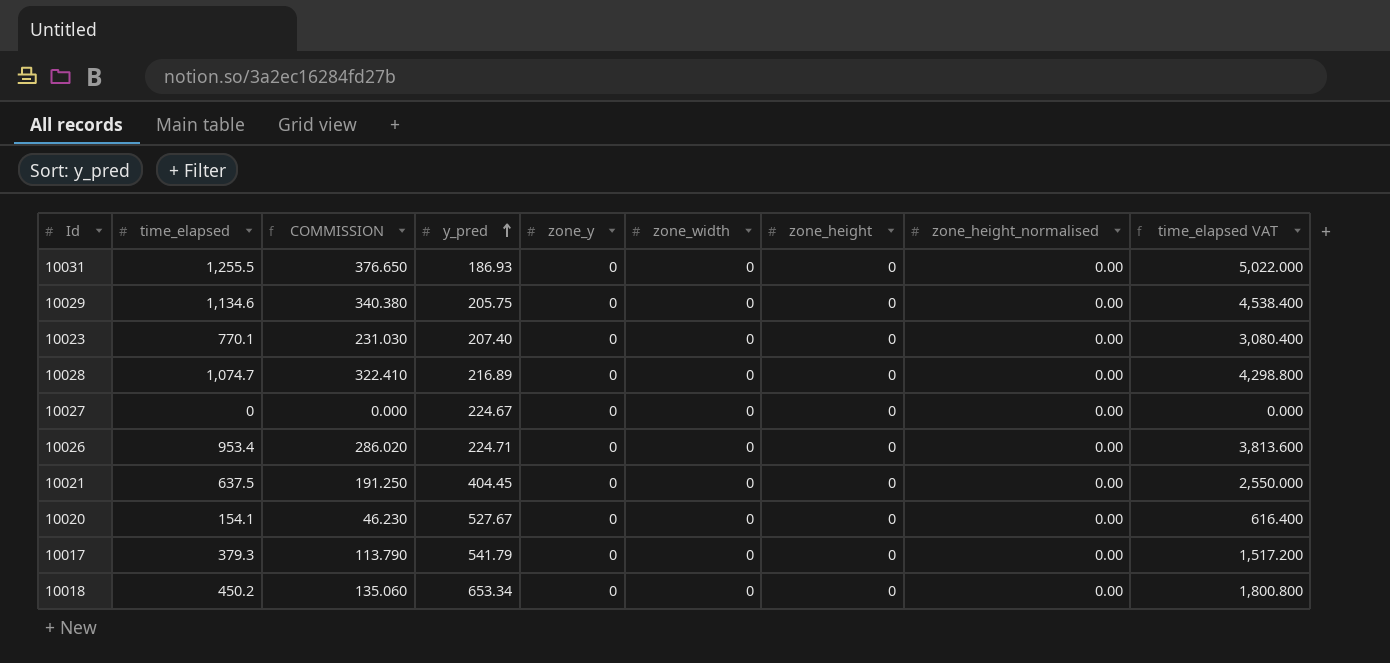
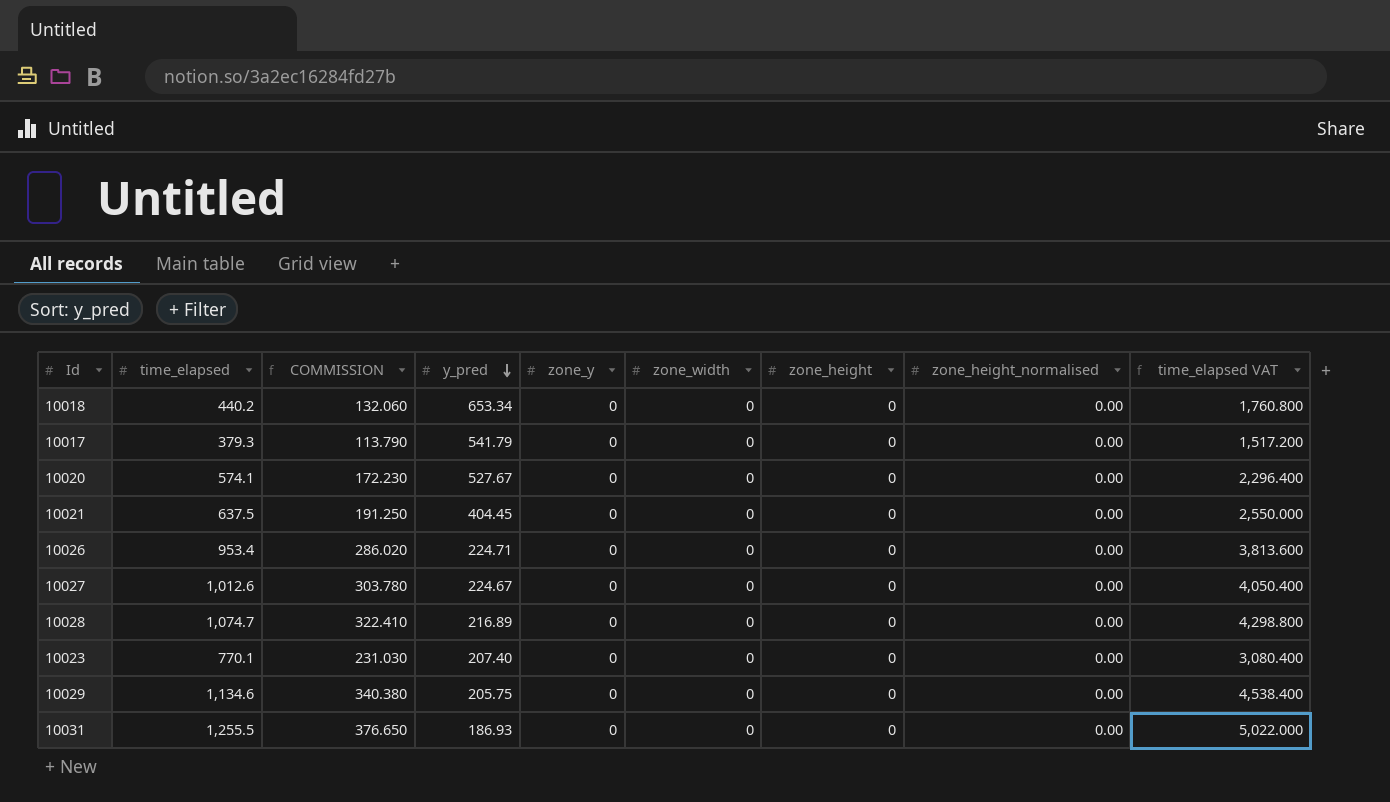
row order: y_pred ascending -> y_pred descending
10018 | time_elapsed: 450.2 -> 440.2
10018 | COMMISSION: 135.060 -> 132.060
10018 | time_elapsed VAT: 1,800.800 -> 1,760.800
10020 | time_elapsed: 154.1 -> 574.1
10020 | COMMISSION: 46.230 -> 172.230
10020 | time_elapsed VAT: 616.400 -> 2,296.400
10027 | time_elapsed: 0 -> 1,012.6
10027 | COMMISSION: 0.000 -> 303.780
10027 | time_elapsed VAT: 0.000 -> 4,050.400

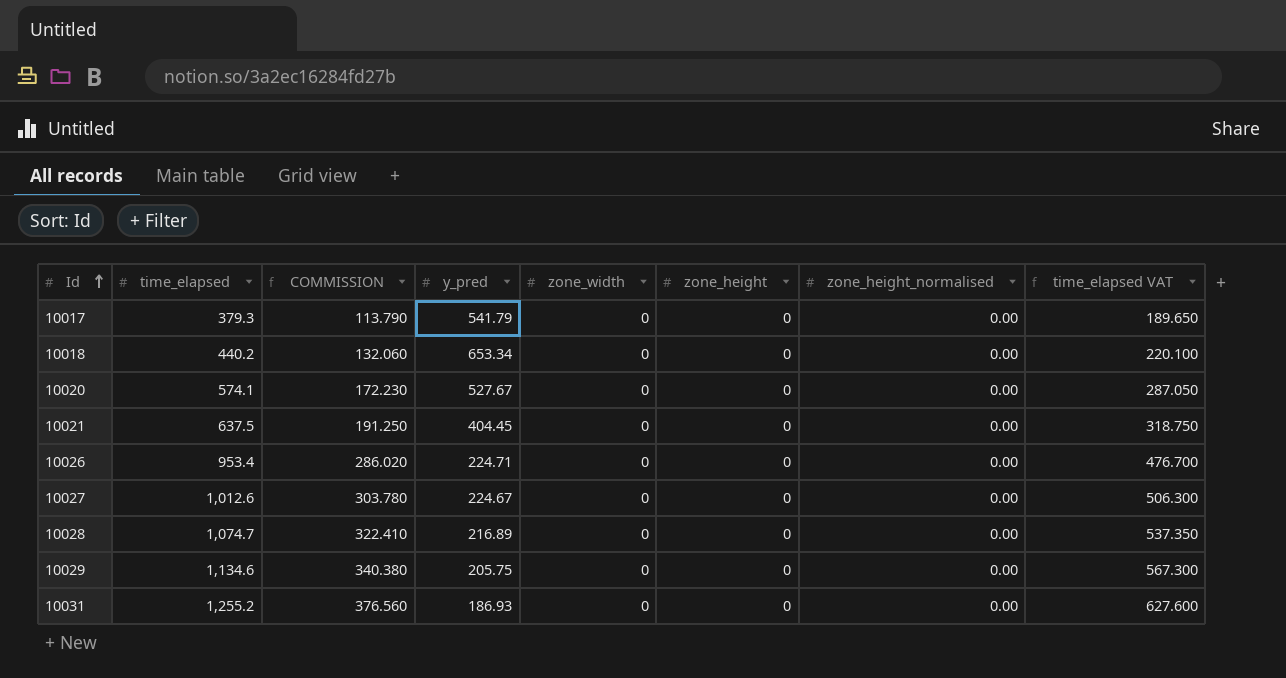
row order: y_pred descending -> Id ascending
column zone_y | position: 5 -> none
column time_elapsed VAT | formula: [time_elapsed] * 4 -> [time_elapsed] * 0.5
row 10023: 770.1 | 231.030 | 207.40 | 0 | 0 | 0 | 0.00 | 3,080.400 -> none
10031 | time_elapsed: 1,255.5 -> 1,255.2
10031 | COMMISSION: 376.650 -> 376.560

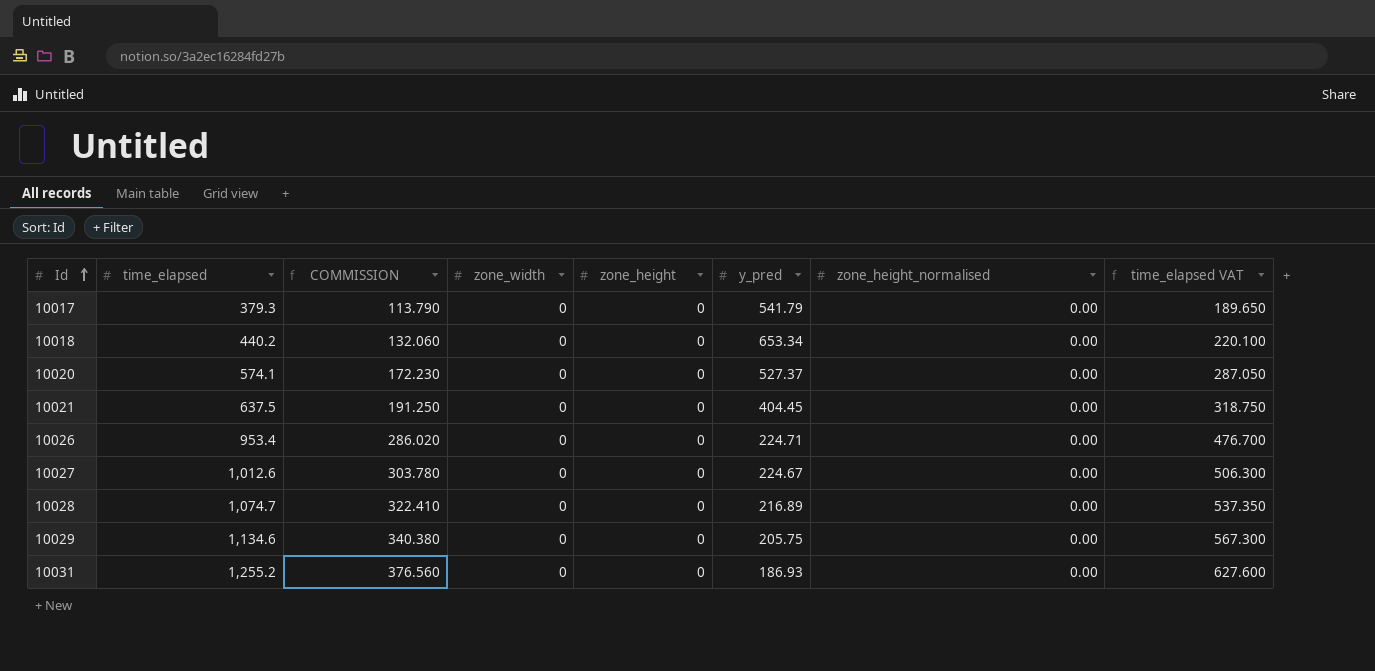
column y_pred | position: 4 -> 6
10020 | y_pred: 527.67 -> 527.37

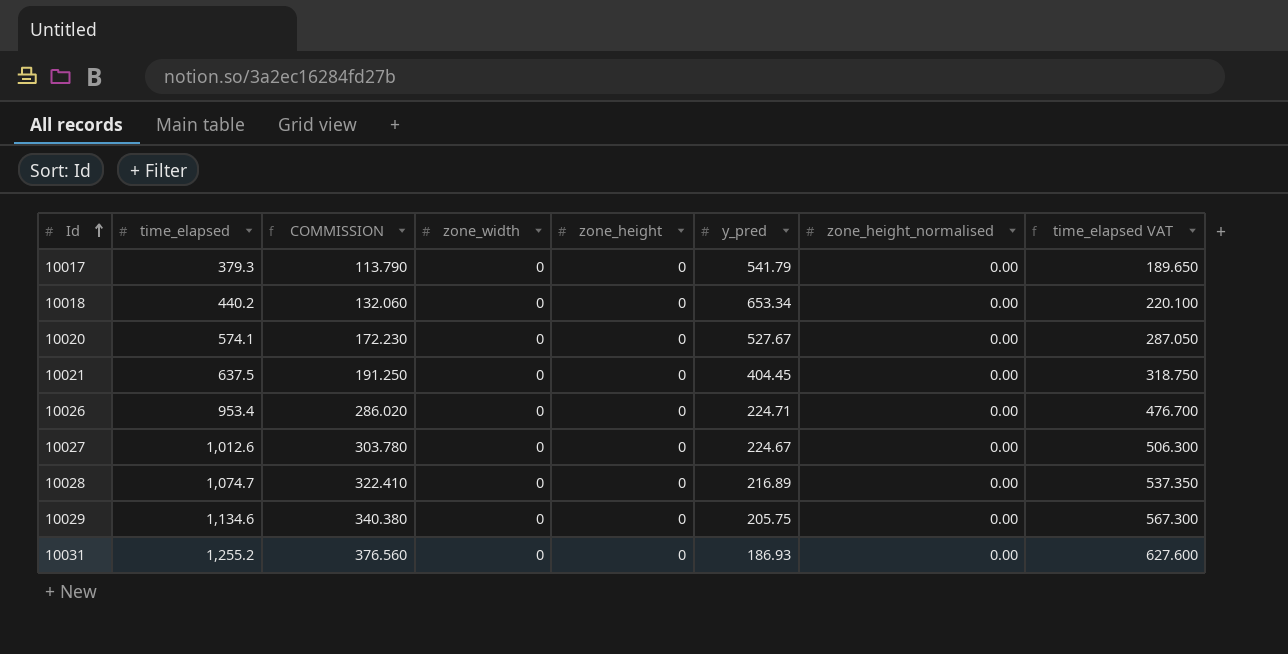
10020 | y_pred: 527.37 -> 527.67

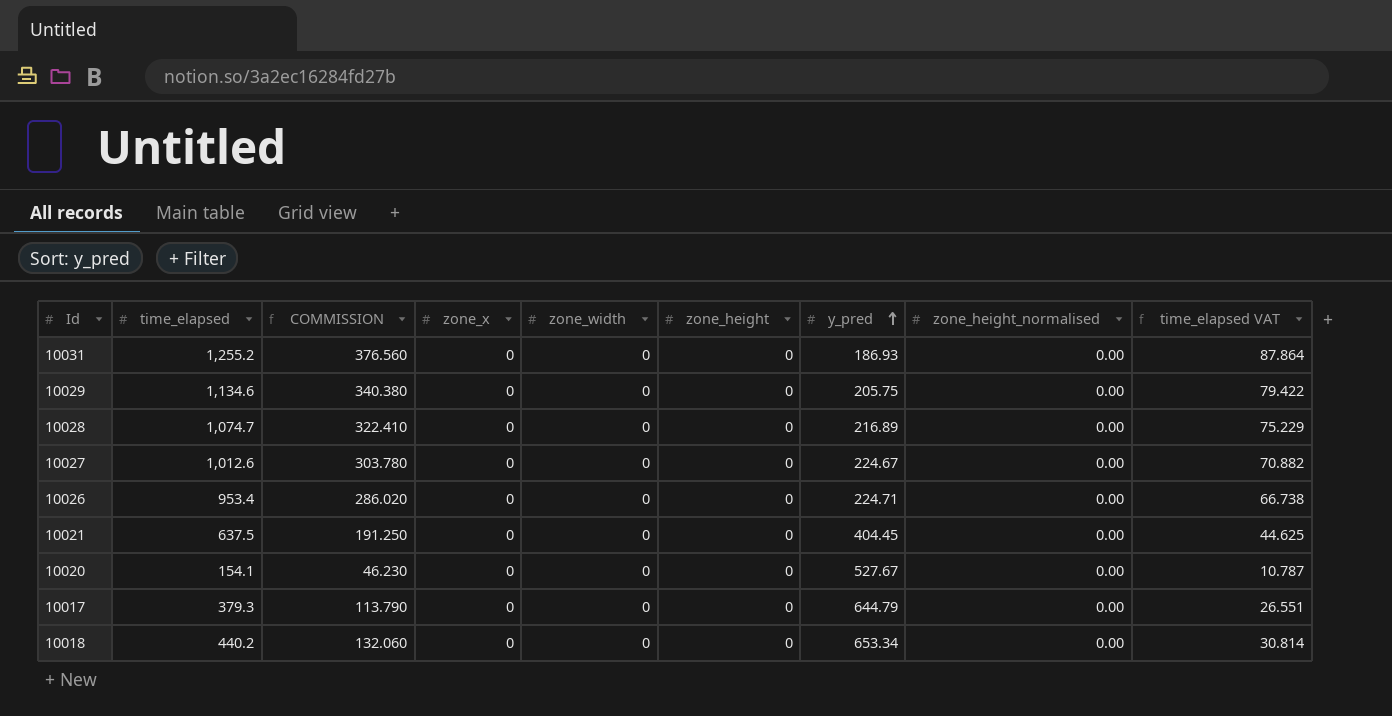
row order: Id ascending -> y_pred ascending
column zone_x | position: none -> 4
column time_elapsed VAT | formula: [time_elapsed] * 0.5 -> [time_elapsed] * 0.07
10020 | time_elapsed: 574.1 -> 154.1
10020 | COMMISSION: 172.230 -> 46.230
10017 | y_pred: 541.79 -> 644.79

